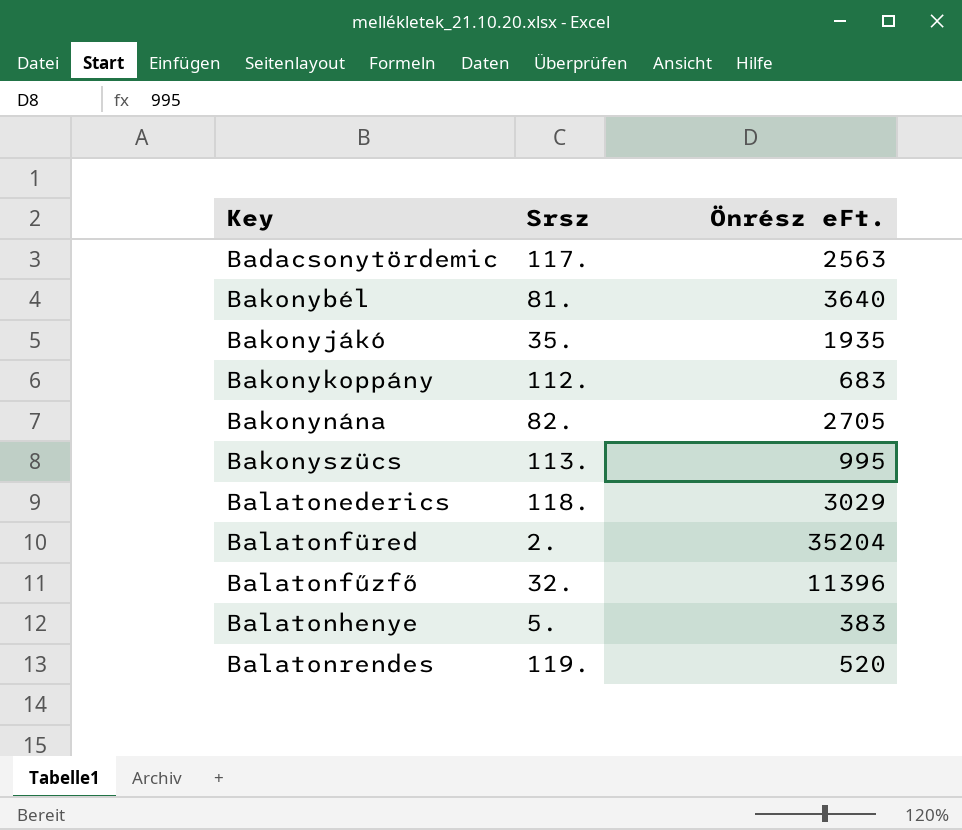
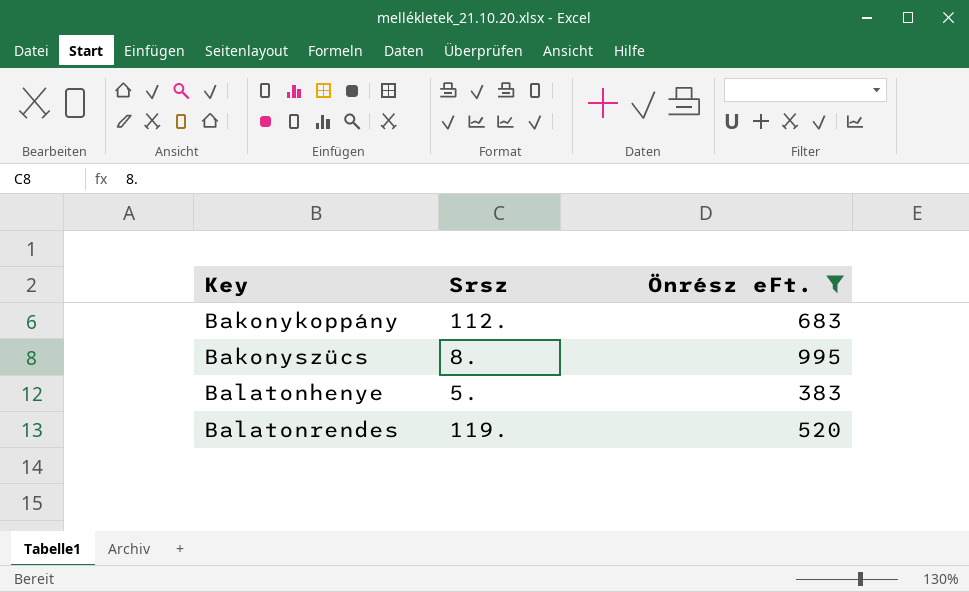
filter: none -> Önrész eFt. <= 995
Bakonyszücs | Srsz: 113. -> 8.

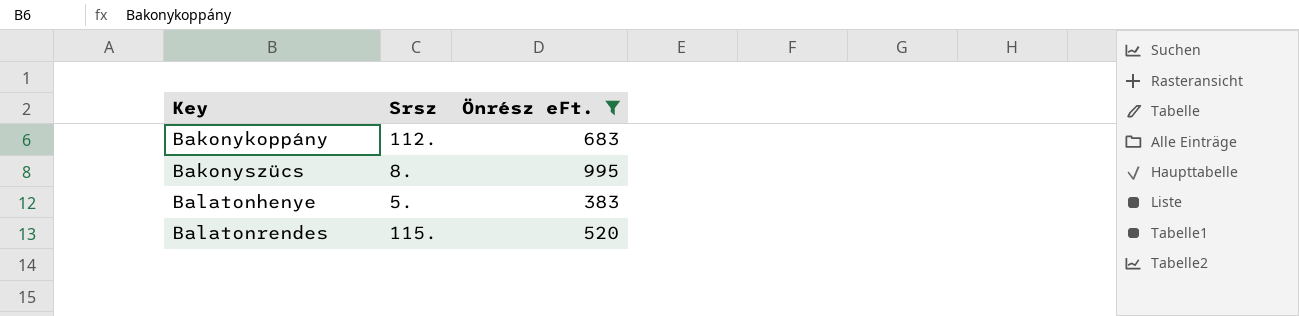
Balatonrendes | Srsz: 119. -> 115.

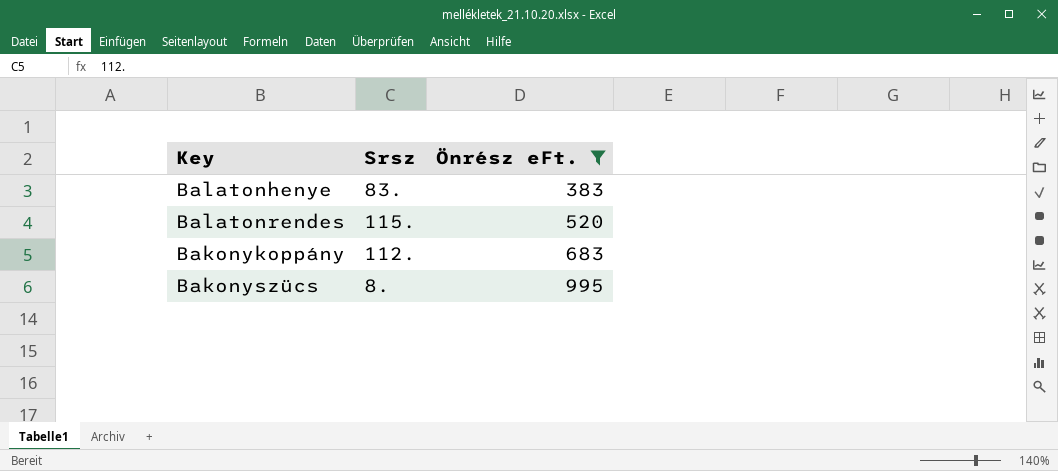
row order: Key ascending -> Önrész eFt. ascending
Balatonhenye | Srsz: 5. -> 83.

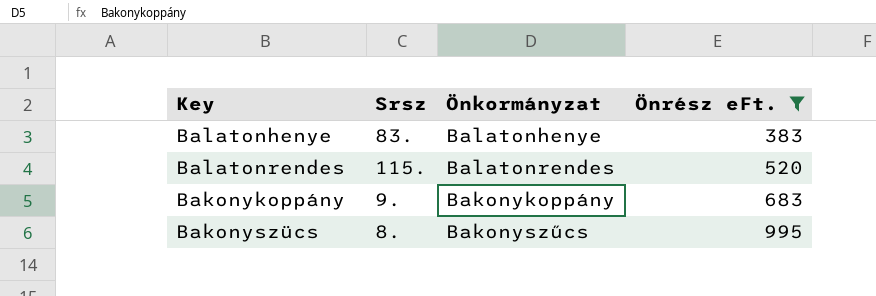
column Önkormányzat | position: none -> 3
Bakonykoppány | Srsz: 112. -> 9.

